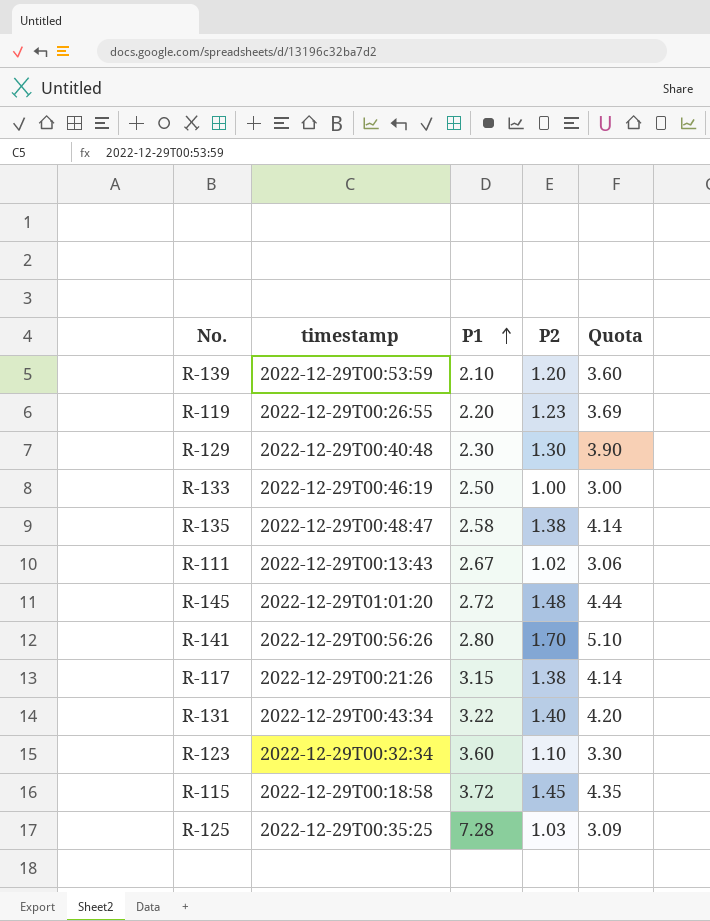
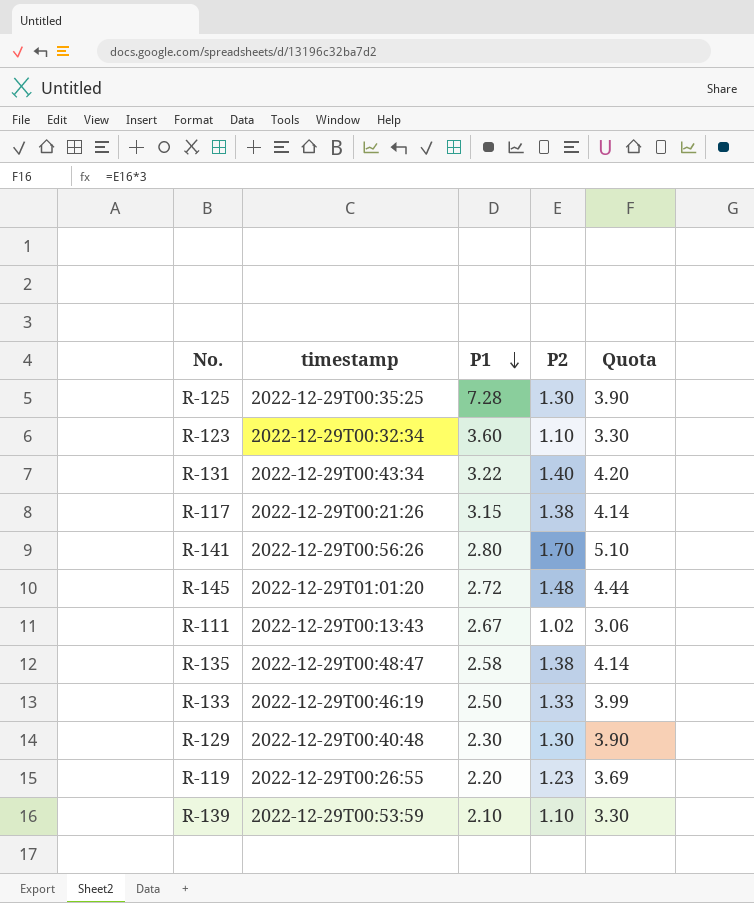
row order: P1 ascending -> P1 descending
row R-115: 2022-12-29T00:18:58 | 3.72 | 1.45 | 4.35 -> none
R-125 | P2: 1.03 -> 1.30
R-125 | Quota: 3.09 -> 3.90
R-133 | P2: 1.00 -> 1.33
R-133 | Quota: 3.00 -> 3.99
R-139 | P2: 1.20 -> 1.10
R-139 | Quota: 3.60 -> 3.30

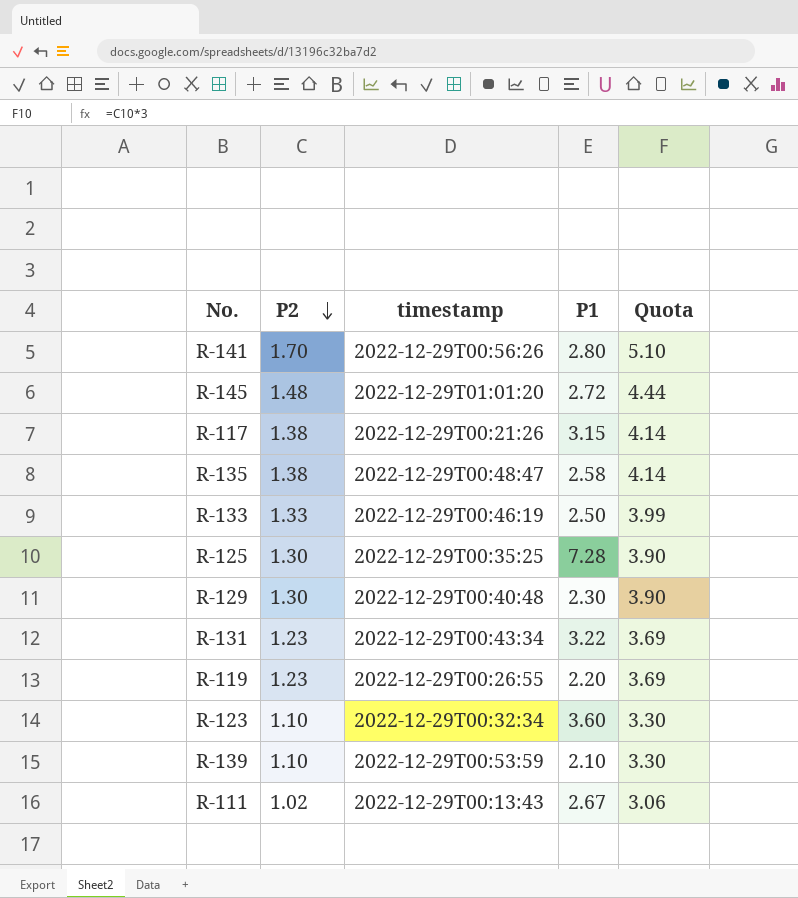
row order: P1 descending -> P2 descending
column P2 | position: 4 -> 2
R-131 | P2: 1.40 -> 1.23
R-131 | Quota: 4.20 -> 3.69

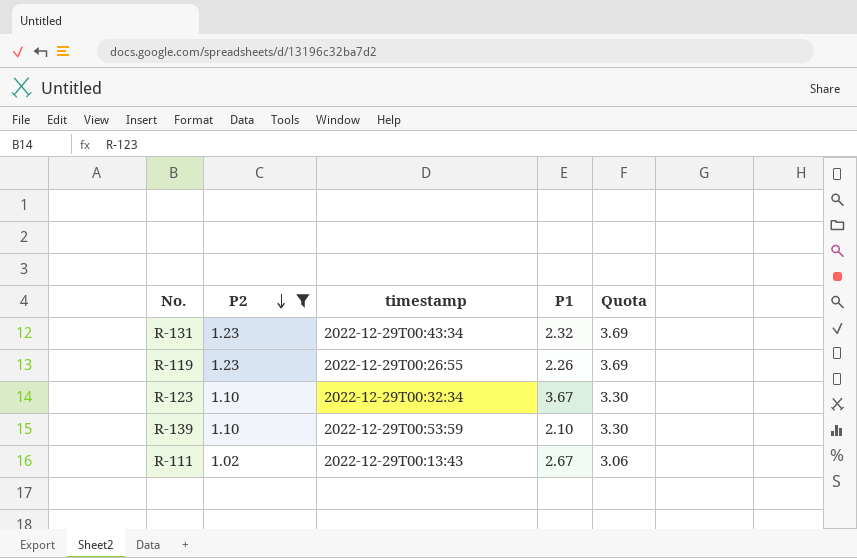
filter: none -> P2 <= 1.23
R-131 | P1: 3.22 -> 2.32
R-119 | P1: 2.20 -> 2.26
R-123 | P1: 3.60 -> 3.67

